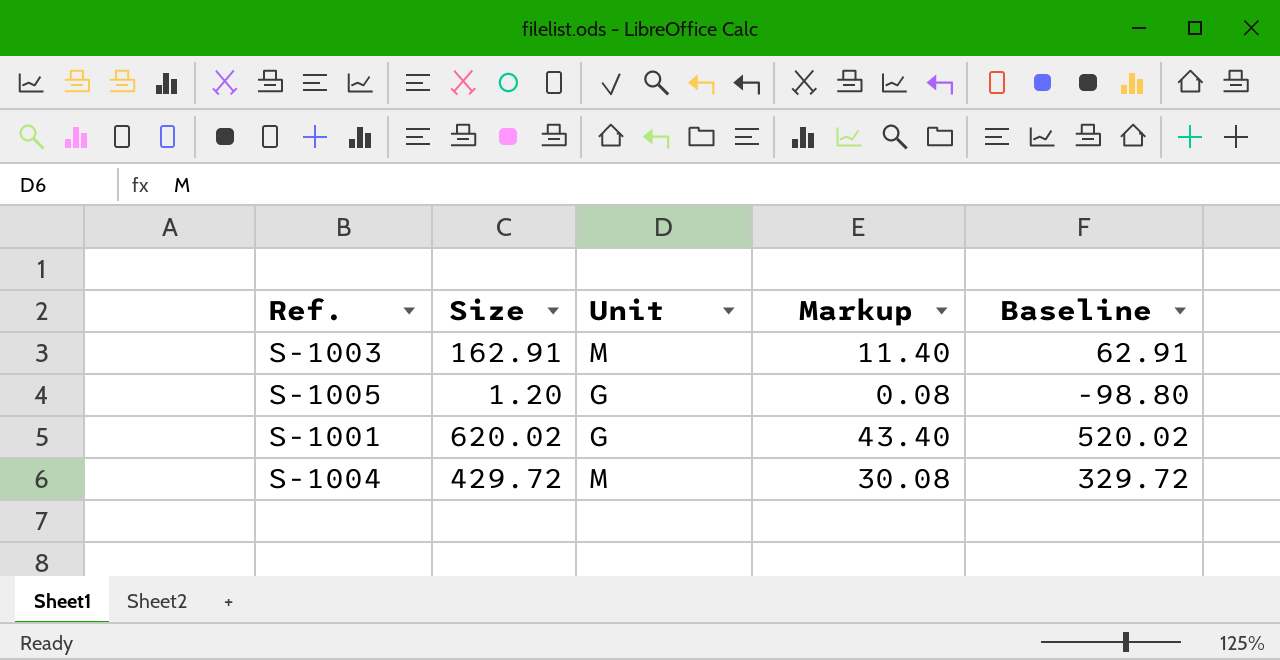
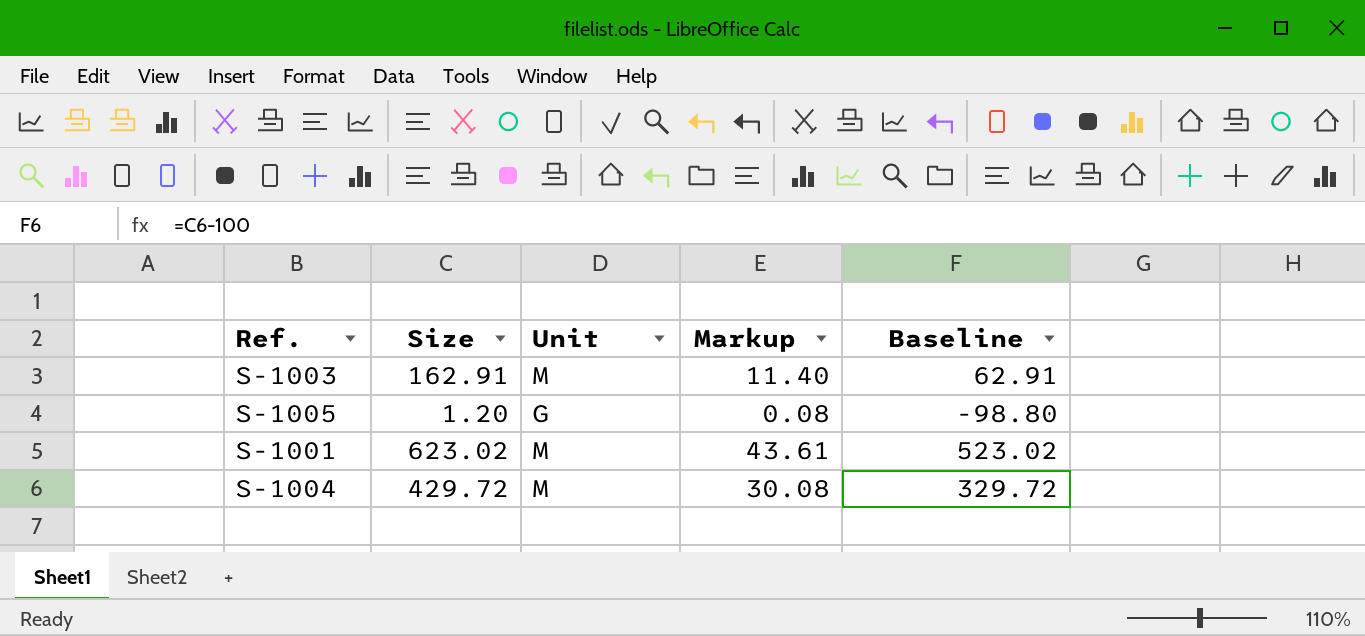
S-1001 | Size: 620.02 -> 623.02
S-1001 | Unit: G -> M
S-1001 | Markup: 43.40 -> 43.61
S-1001 | Baseline: 520.02 -> 523.02

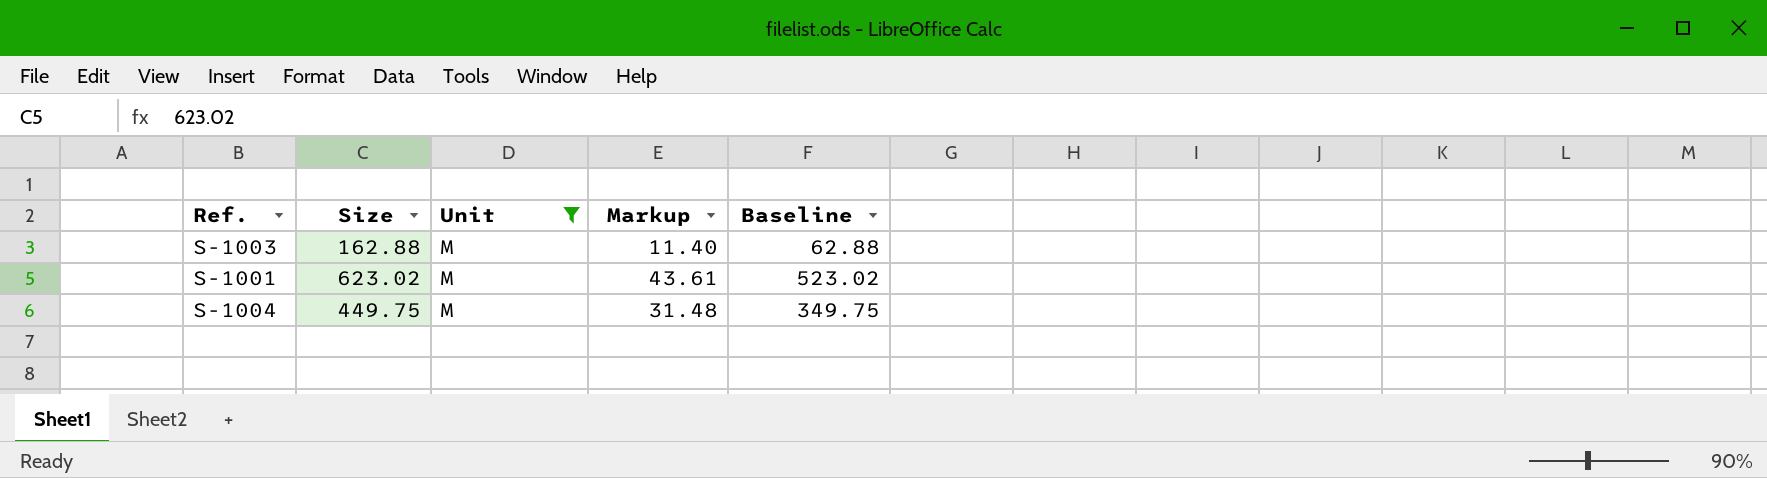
filter: none -> Unit = M
S-1003 | Size: 162.91 -> 162.88
S-1003 | Baseline: 62.91 -> 62.88
S-1004 | Size: 429.72 -> 449.75
S-1004 | Markup: 30.08 -> 31.48
S-1004 | Baseline: 329.72 -> 349.75

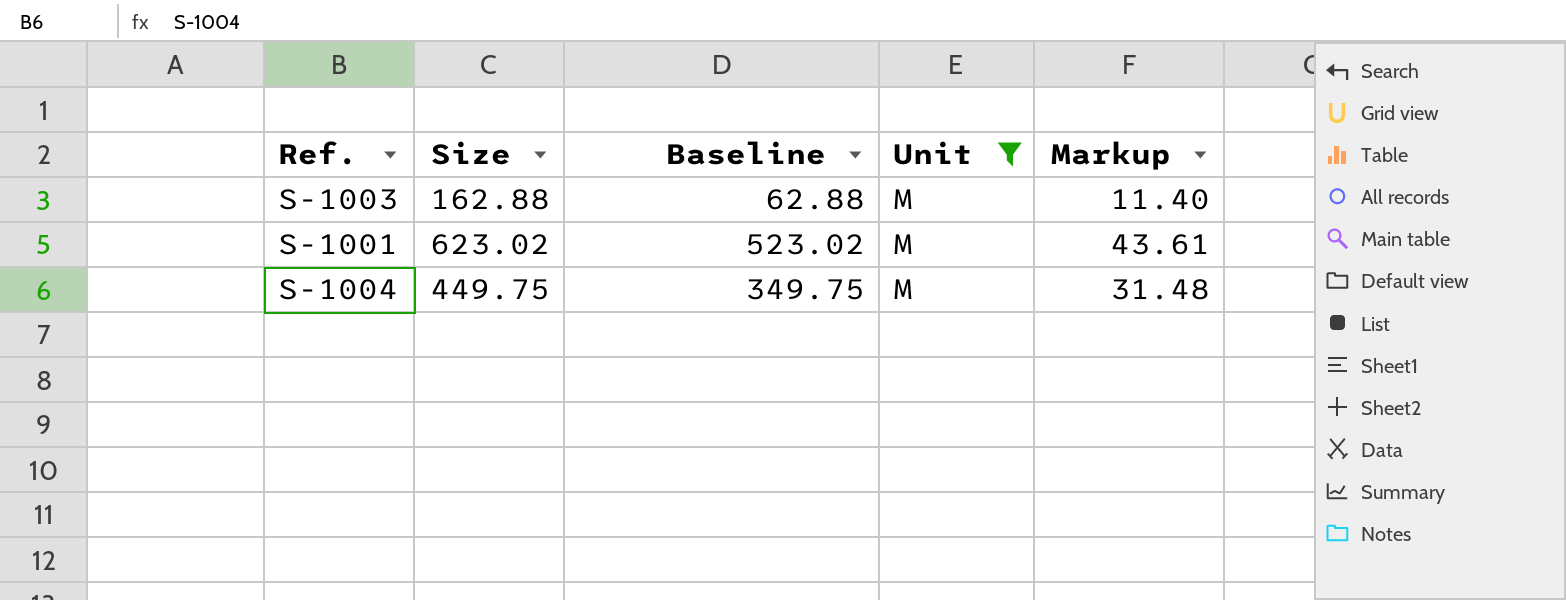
column Baseline | position: 5 -> 3

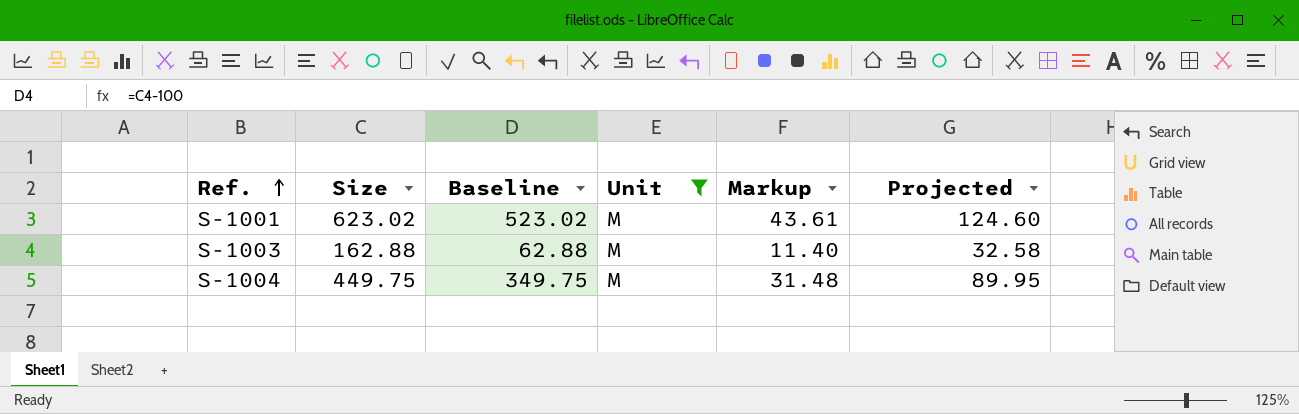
row order: none -> Ref. ascending
column Projected | formula: none -> [Size] * 0.2

